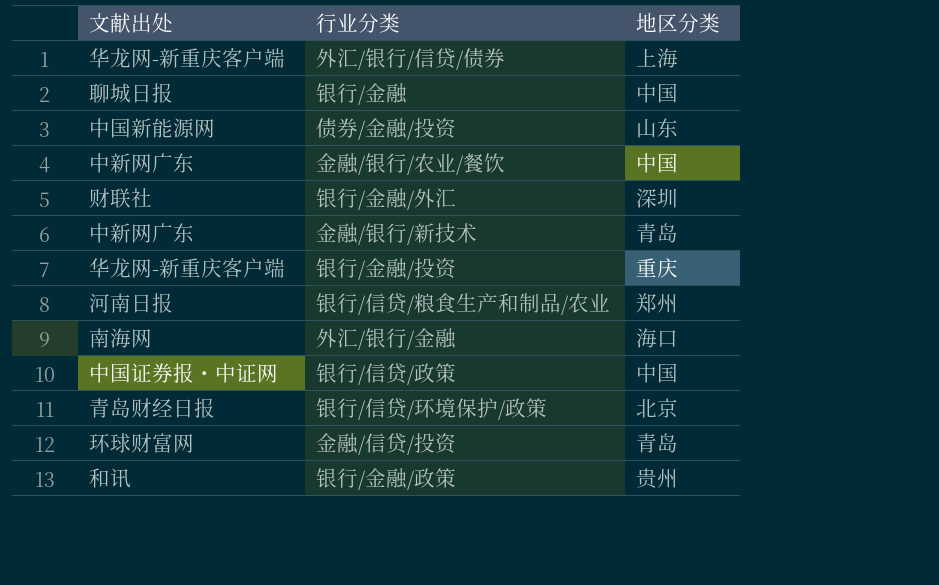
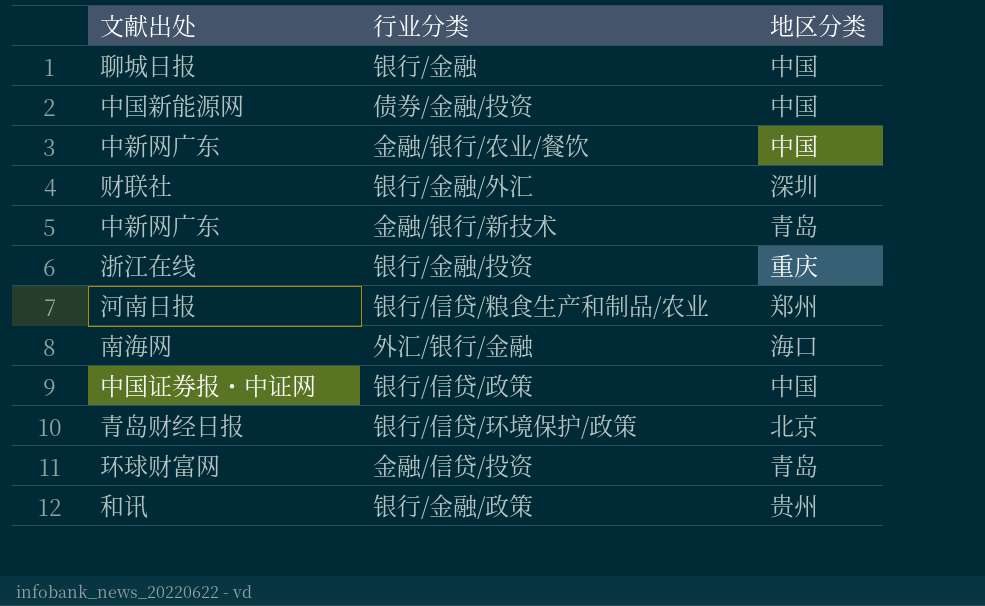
row 外汇/银行/信贷/债券: 华龙网-新重庆客户端 | 上海 -> none
债券/金融/投资 | 地区分类: 山东 -> 中国
银行/金融/投资 | 文献出处: 华龙网-新重庆客户端 -> 浙江在线

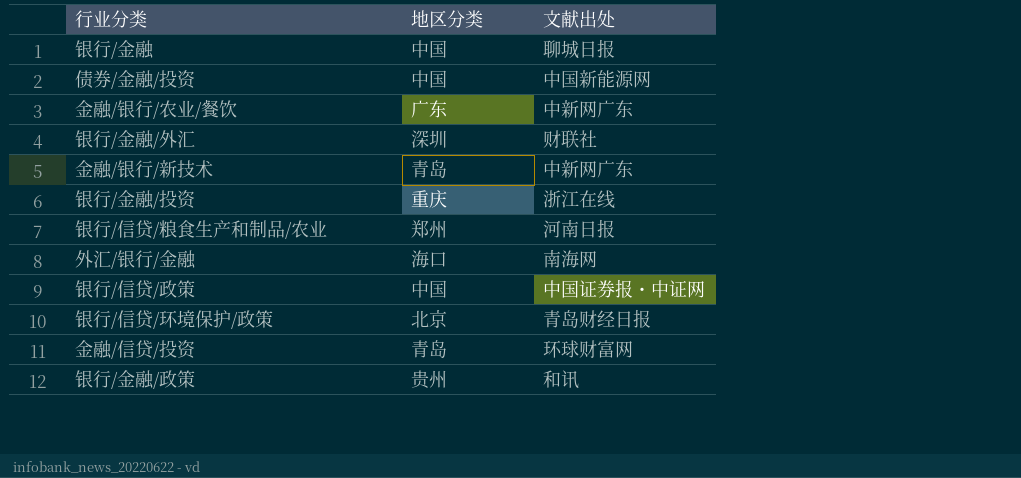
column 文献出处 | position: 1 -> 3
金融/银行/农业/餐饮 | 地区分类: 中国 -> 广东

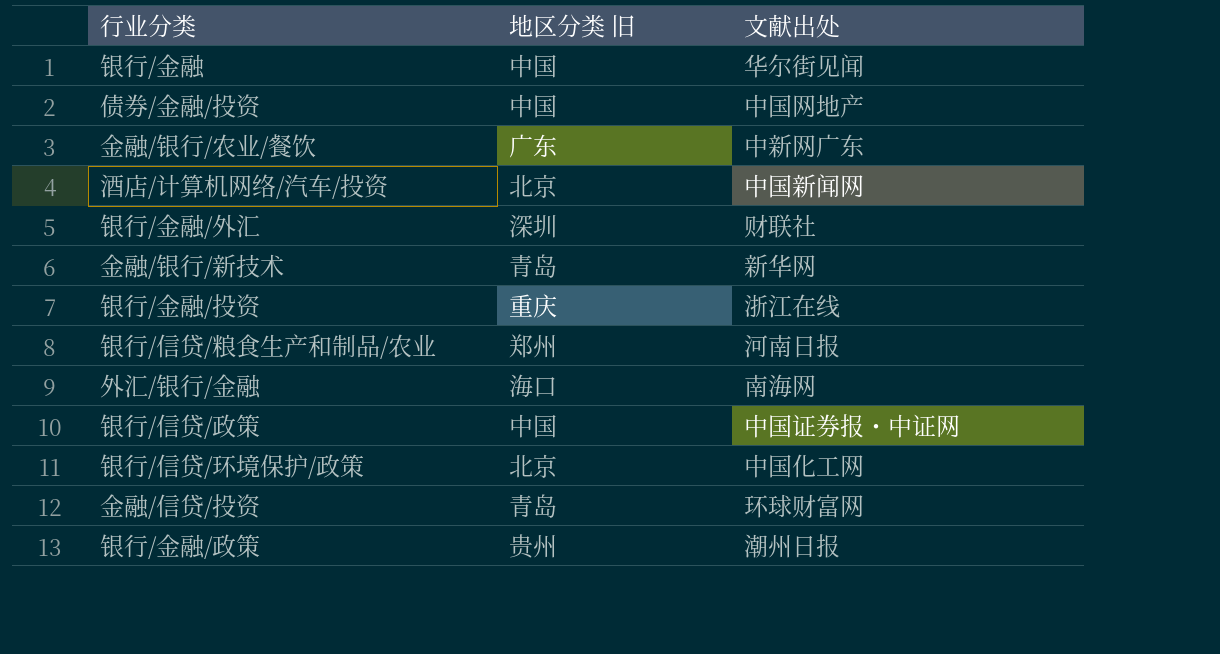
column name: 地区分类 -> 地区分类 旧
银行/金融 | 文献出处: 聊城日报 -> 华尔街见闻
债券/金融/投资 | 文献出处: 中国新能源网 -> 中国网地产
row 酒店/计算机网络/汽车/投资: none -> 北京 | 中国新闻网
金融/银行/新技术 | 文献出处: 中新网广东 -> 新华网
银行/信贷/环境保护/政策 | 文献出处: 青岛财经日报 -> 中国化工网
银行/金融/政策 | 文献出处: 和讯 -> 潮州日报

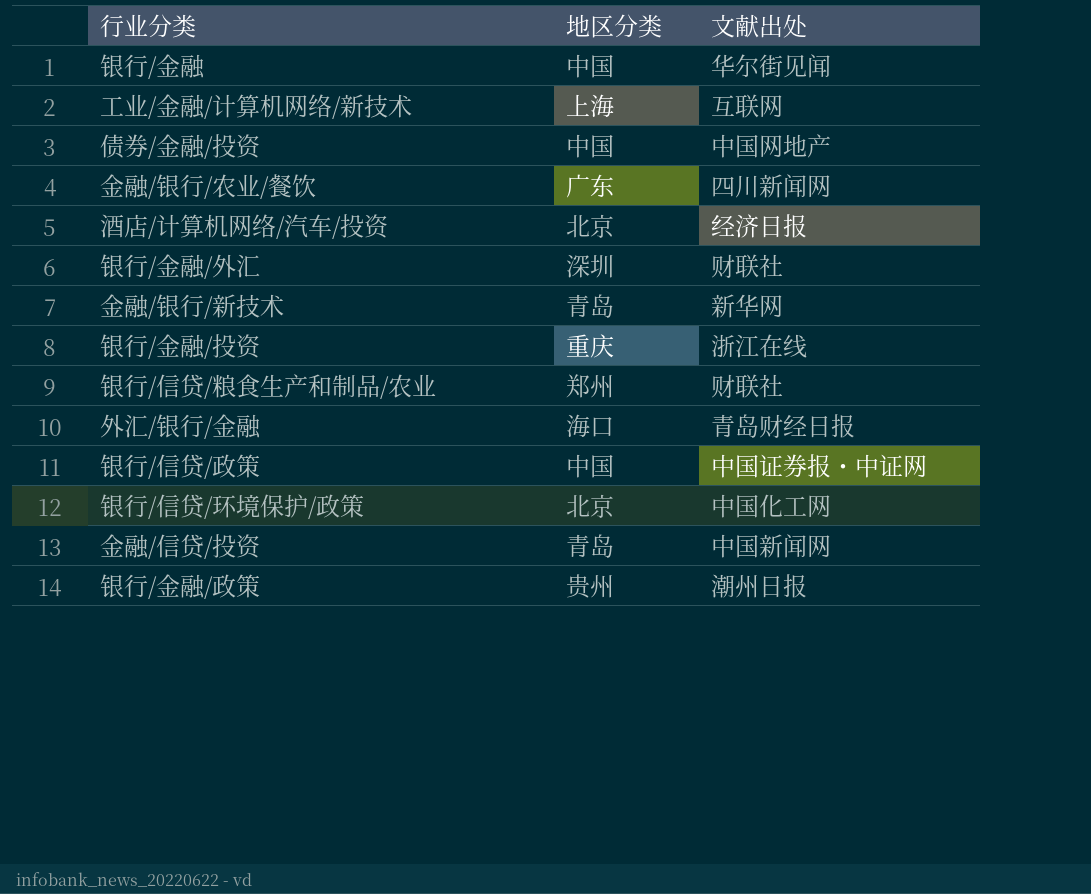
column name: 地区分类 旧 -> 地区分类
row 工业/金融/计算机网络/新技术: none -> 上海 | 互联网
金融/银行/农业/餐饮 | 文献出处: 中新网广东 -> 四川新闻网
酒店/计算机网络/汽车/投资 | 文献出处: 中国新闻网 -> 经济日报
银行/信贷/粮食生产和制品/农业 | 文献出处: 河南日报 -> 财联社
外汇/银行/金融 | 文献出处: 南海网 -> 青岛财经日报
金融/信贷/投资 | 文献出处: 环球财富网 -> 中国新闻网

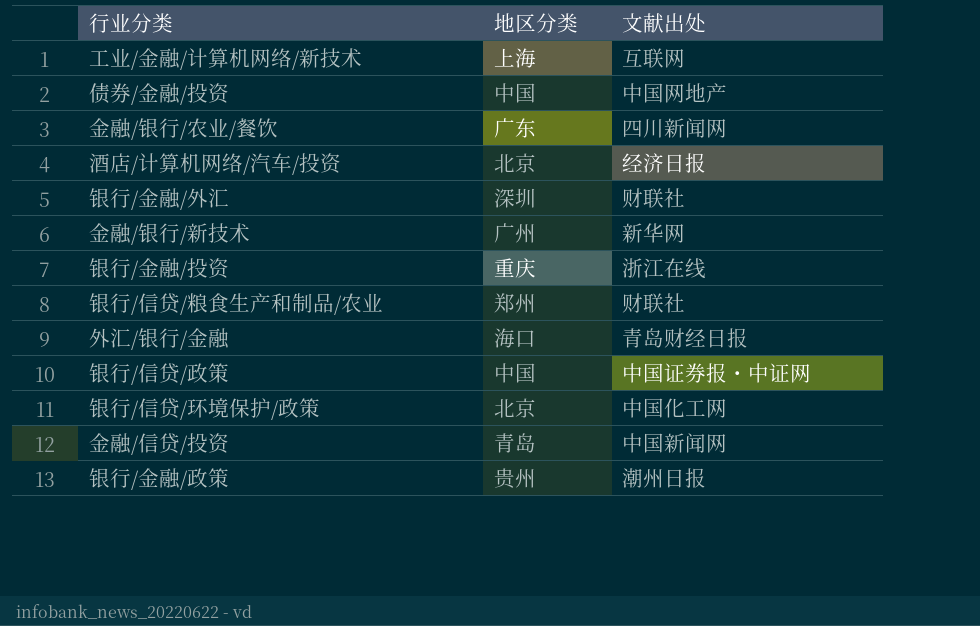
row 银行/金融: 中国 | 华尔街见闻 -> none
金融/银行/新技术 | 地区分类: 青岛 -> 广州

